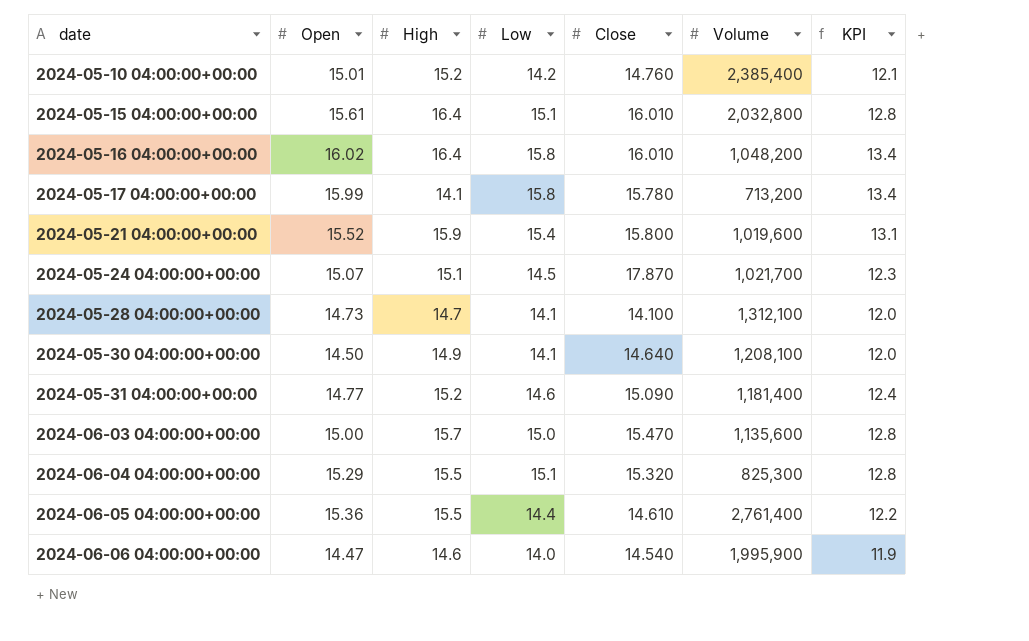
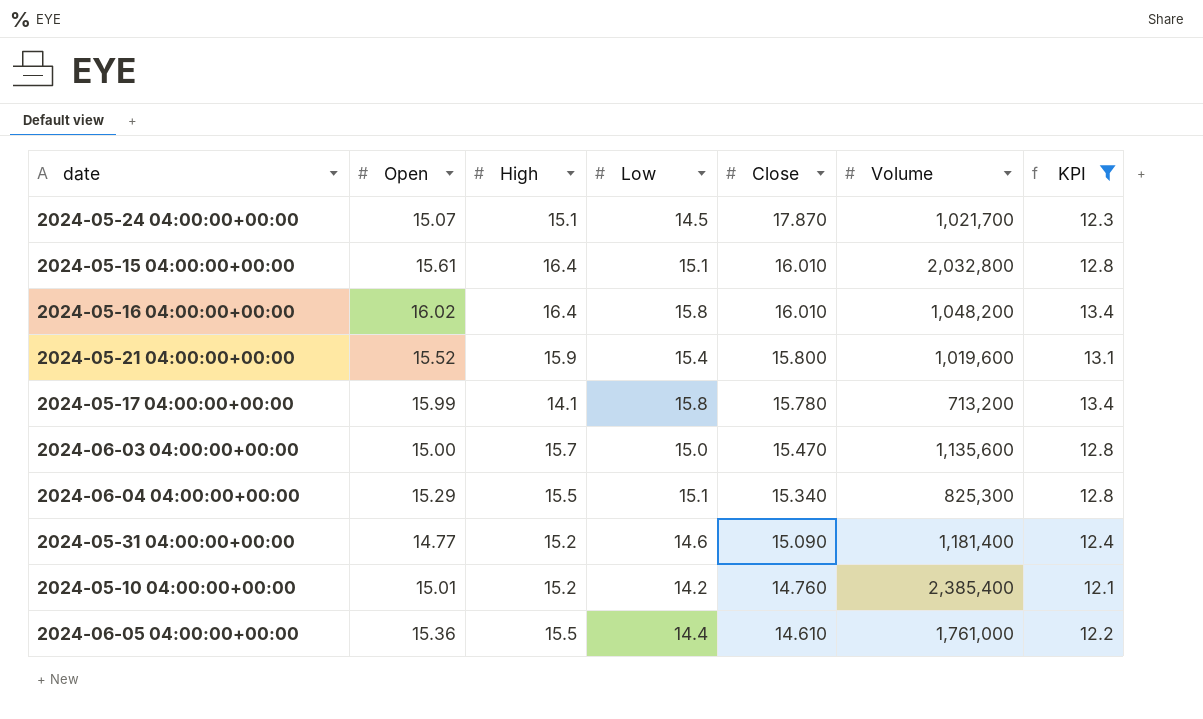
filter: none -> KPI >= 12.1
row order: date ascending -> Close descending
2024-06-04 04:00:00+00:00 | Close: 15.320 -> 15.340
2024-06-05 04:00:00+00:00 | Volume: 2,761,400 -> 1,761,000

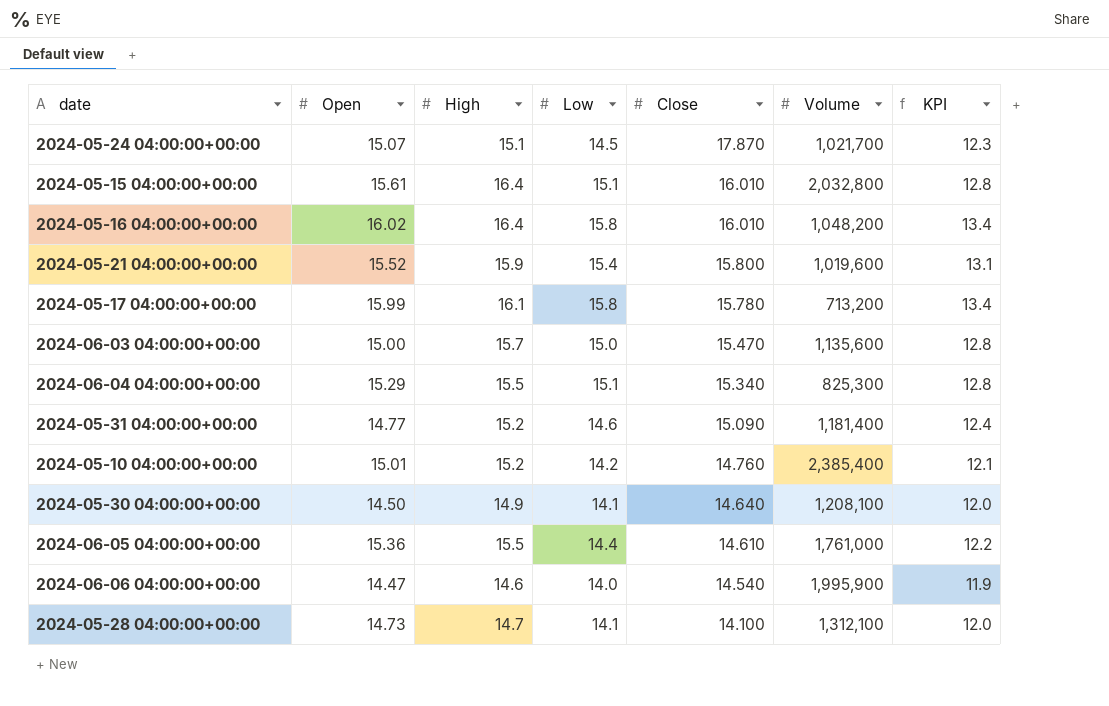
filter: KPI >= 12.1 -> none
2024-05-17 04:00:00+00:00 | High: 14.1 -> 16.1

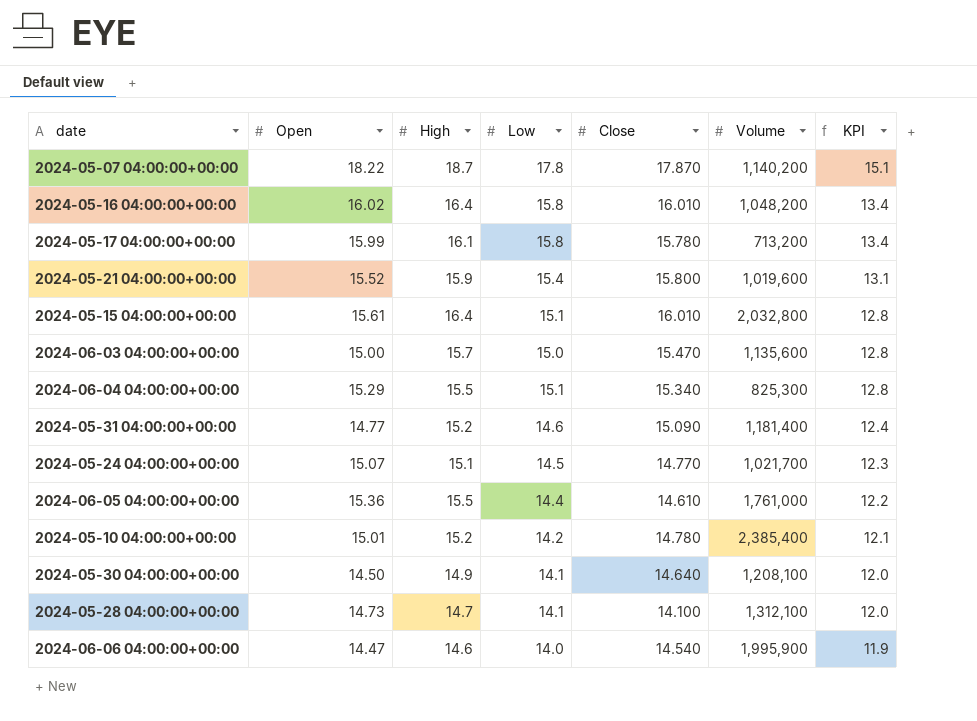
row order: Close descending -> KPI descending
row 2024-05-07 04:00:00+00:00: none -> 18.22 | 18.7 | 17.8 | 17.870 | 1,140,200 | 15.1
2024-05-24 04:00:00+00:00 | Close: 17.870 -> 14.770
2024-05-10 04:00:00+00:00 | Close: 14.760 -> 14.780

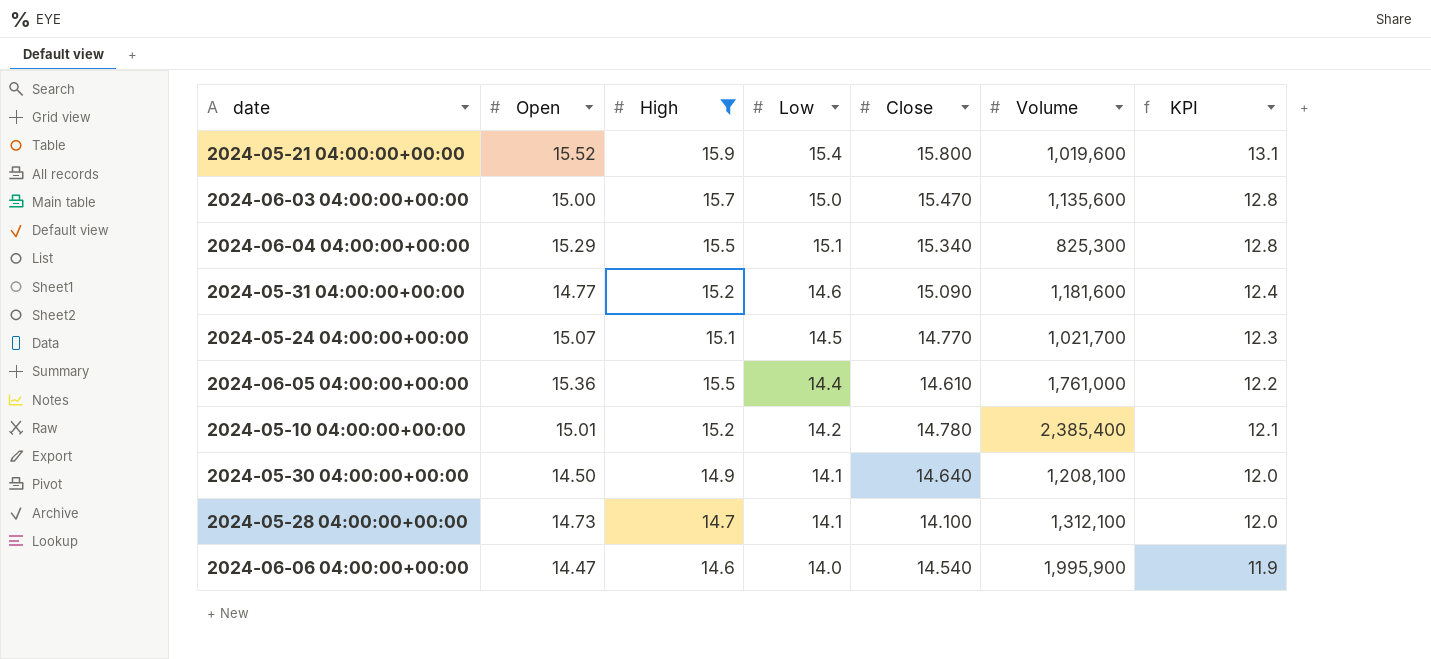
filter: none -> High <= 15.9
2024-05-31 04:00:00+00:00 | Volume: 1,181,400 -> 1,181,600

